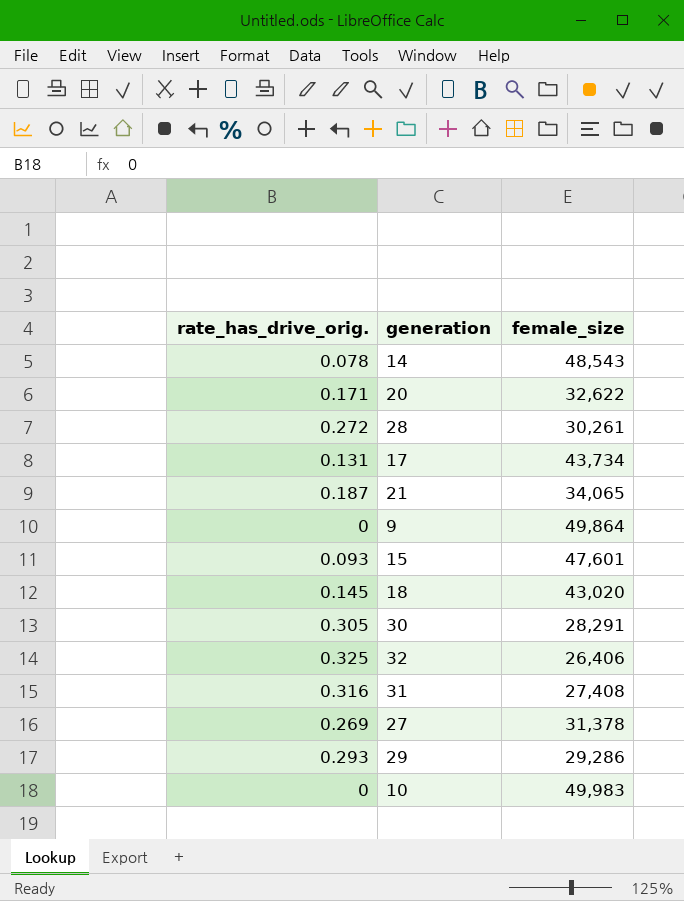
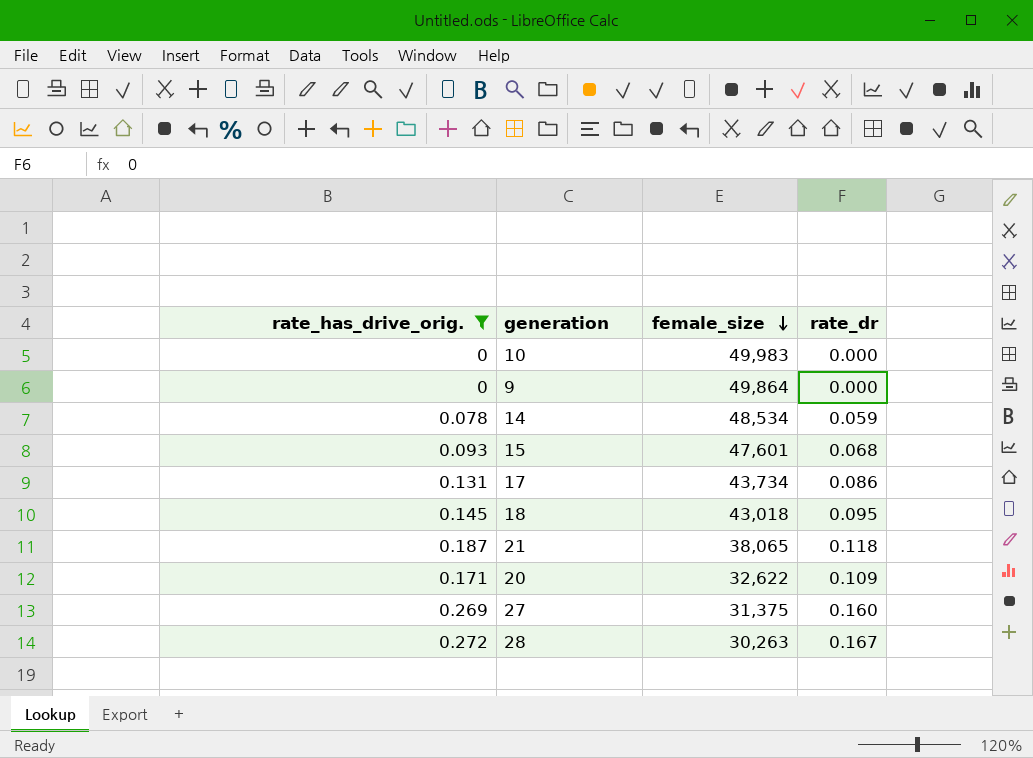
filter: none -> rate_has_drive_orig. <= 0.272
row order: none -> female_size descending
column rate_dr | position: none -> 4
14 | female_size: 48,543 -> 48,534
18 | female_size: 43,020 -> 43,018
21 | female_size: 34,065 -> 38,065
27 | female_size: 31,378 -> 31,375
28 | female_size: 30,261 -> 30,263

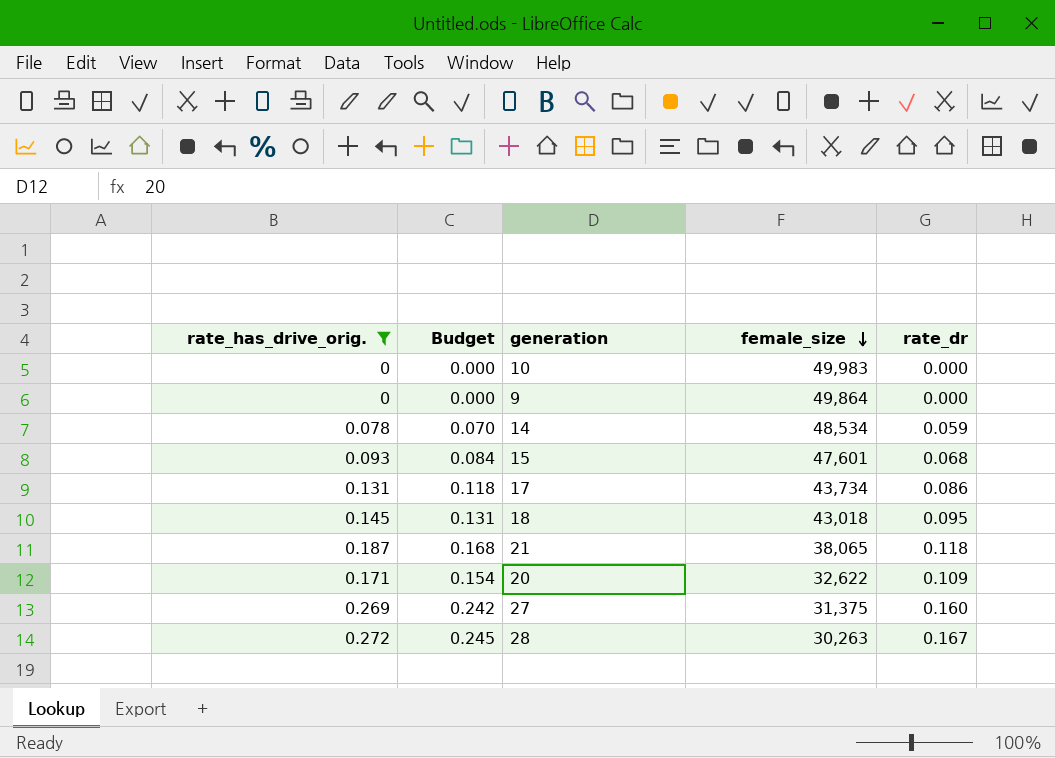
column Budget | formula: none -> [rate_has_drive_orig.] * 0.9

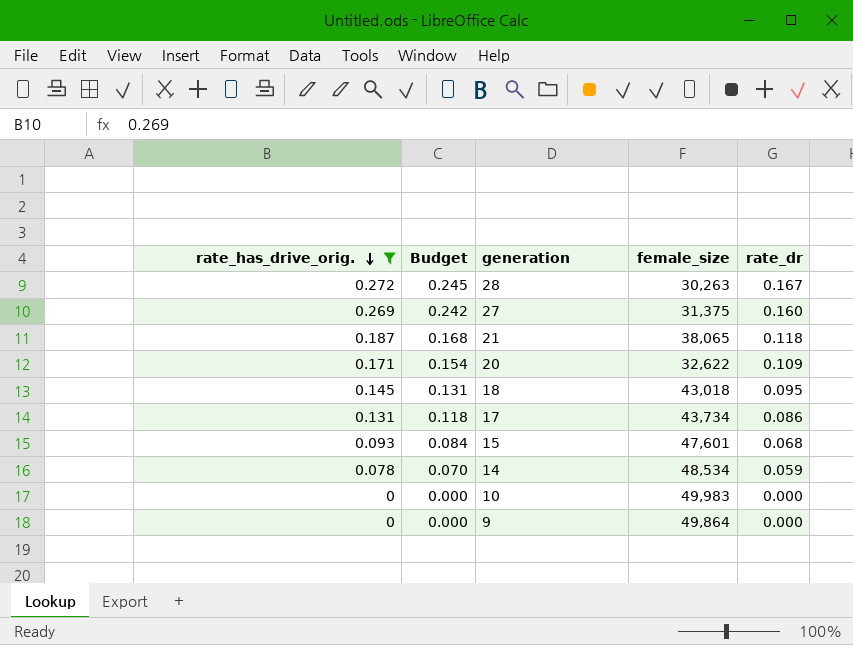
row order: female_size descending -> rate_has_drive_orig. descending

